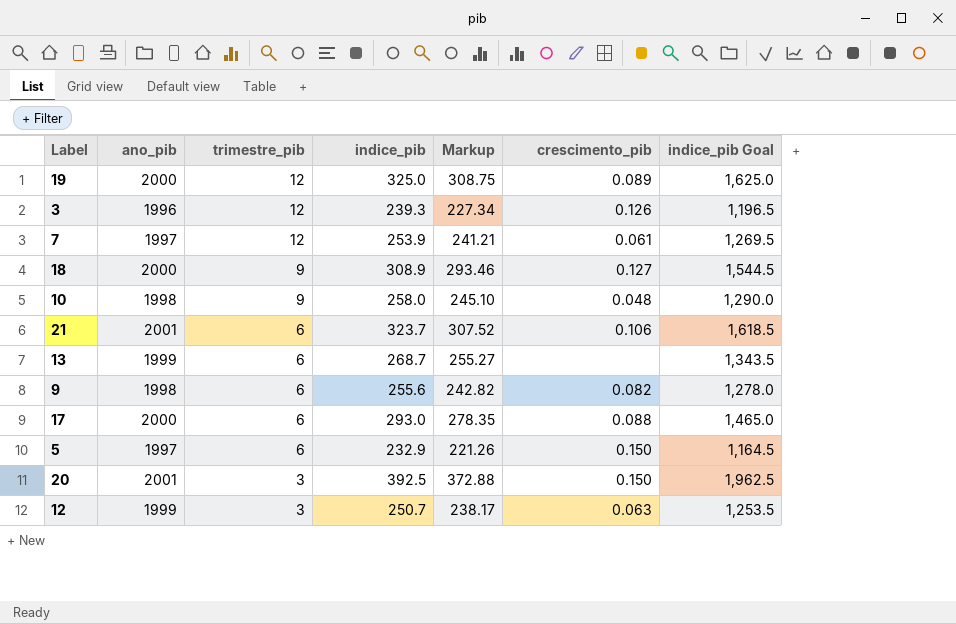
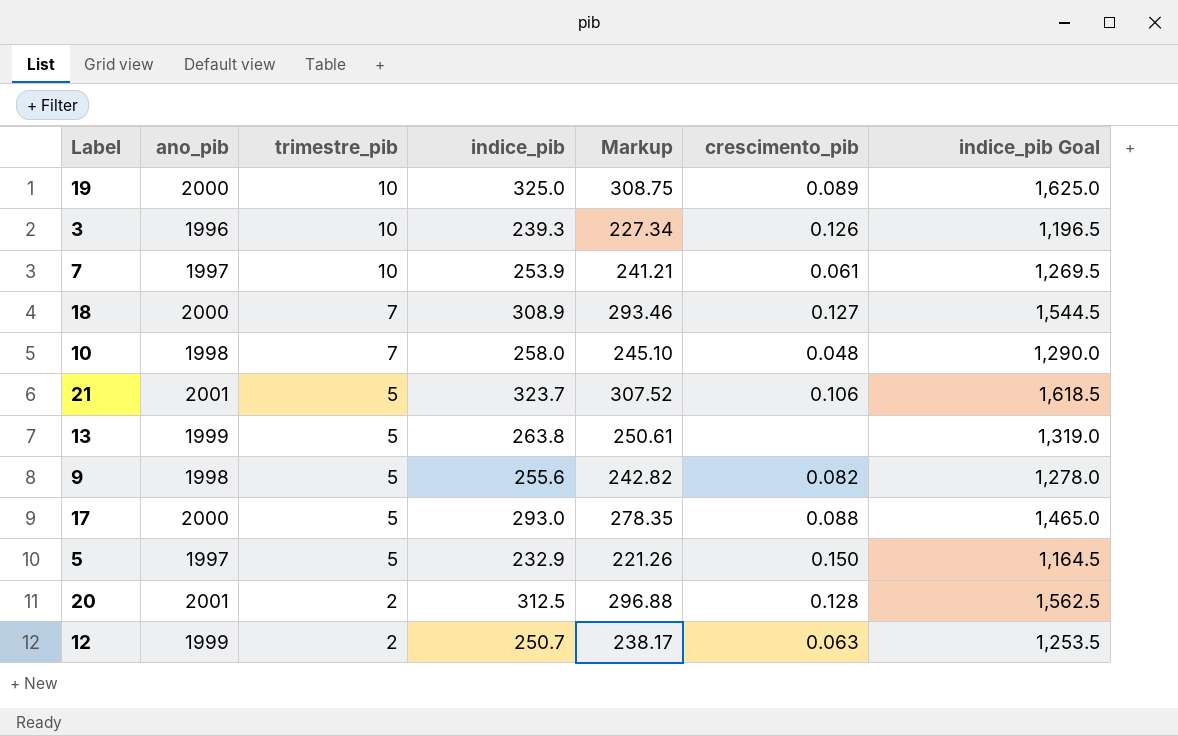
19 | trimestre_pib: 12 -> 10
3 | trimestre_pib: 12 -> 10
7 | trimestre_pib: 12 -> 10
18 | trimestre_pib: 9 -> 7
10 | trimestre_pib: 9 -> 7
21 | trimestre_pib: 6 -> 5
13 | trimestre_pib: 6 -> 5
13 | indice_pib: 268.7 -> 263.8
13 | Markup: 255.27 -> 250.61
13 | indice_pib Goal: 1,343.5 -> 1,319.0
9 | trimestre_pib: 6 -> 5
17 | trimestre_pib: 6 -> 5
5 | trimestre_pib: 6 -> 5
20 | trimestre_pib: 3 -> 2
20 | indice_pib: 392.5 -> 312.5
20 | Markup: 372.88 -> 296.88
20 | crescimento_pib: 0.150 -> 0.128
20 | indice_pib Goal: 1,962.5 -> 1,562.5
12 | trimestre_pib: 3 -> 2

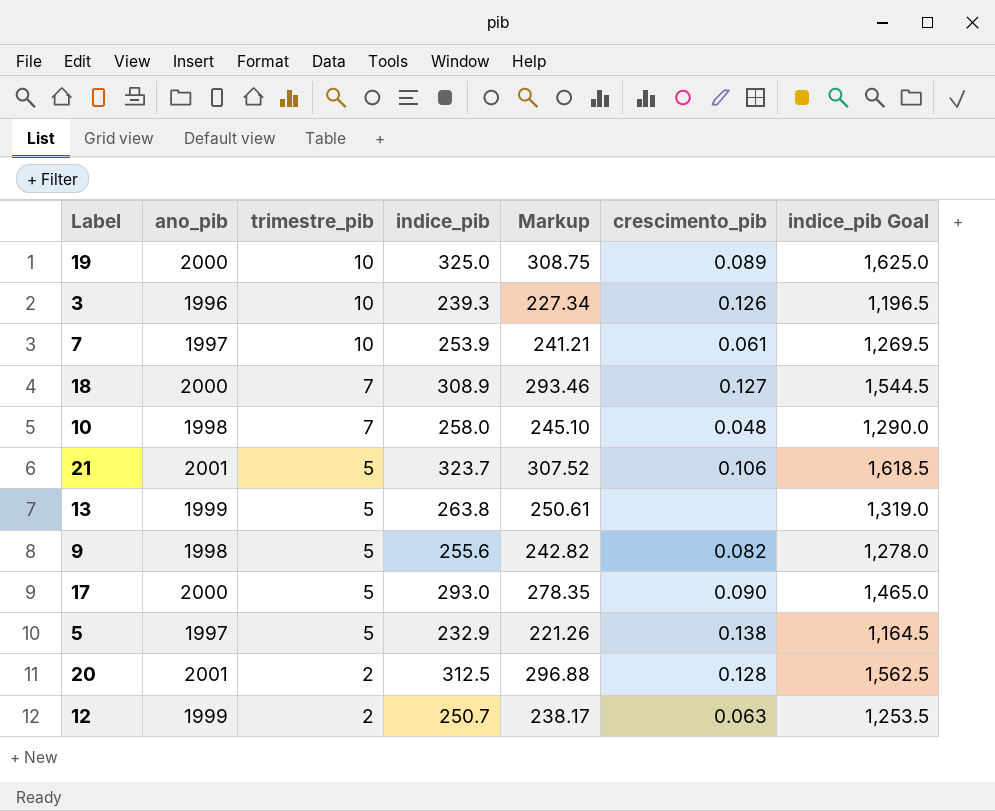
17 | crescimento_pib: 0.088 -> 0.090
5 | crescimento_pib: 0.150 -> 0.138

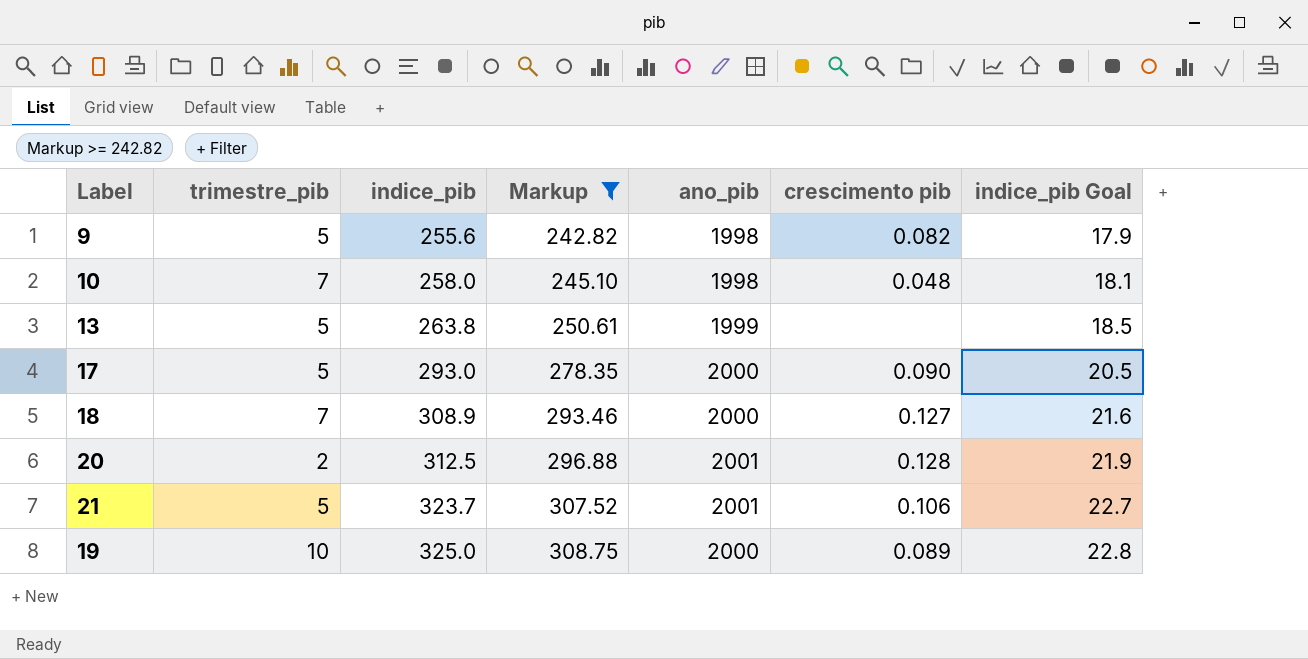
filter: none -> Markup >= 242.82
row order: trimestre_pib descending -> indice_pib ascending
column ano_pib | position: 2 -> 5
column name: crescimento_pib -> crescimento pib
column indice_pib Goal | formula: [indice_pib] * 5 -> [indice_pib] * 0.07

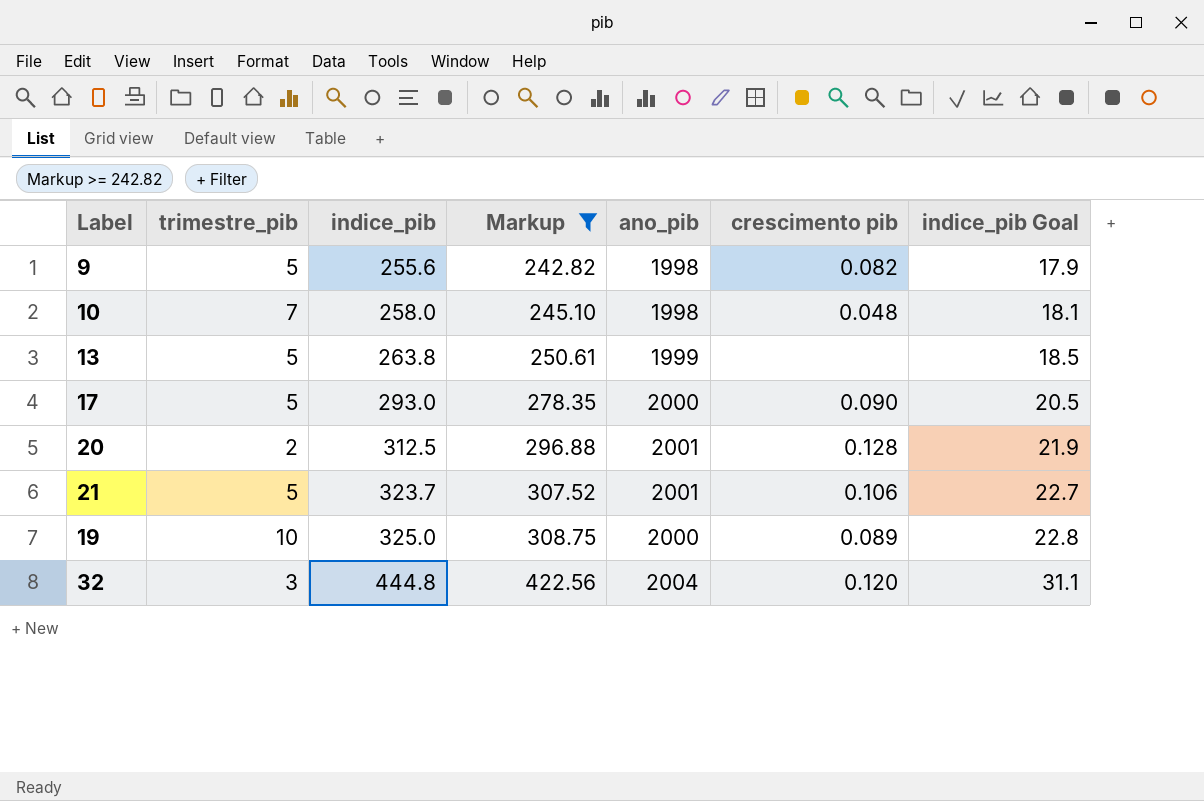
row 18: 7 | 308.9 | 293.46 | 2000 | 0.127 | 21.6 -> none
row 32: none -> 3 | 444.8 | 422.56 | 2004 | 0.120 | 31.1

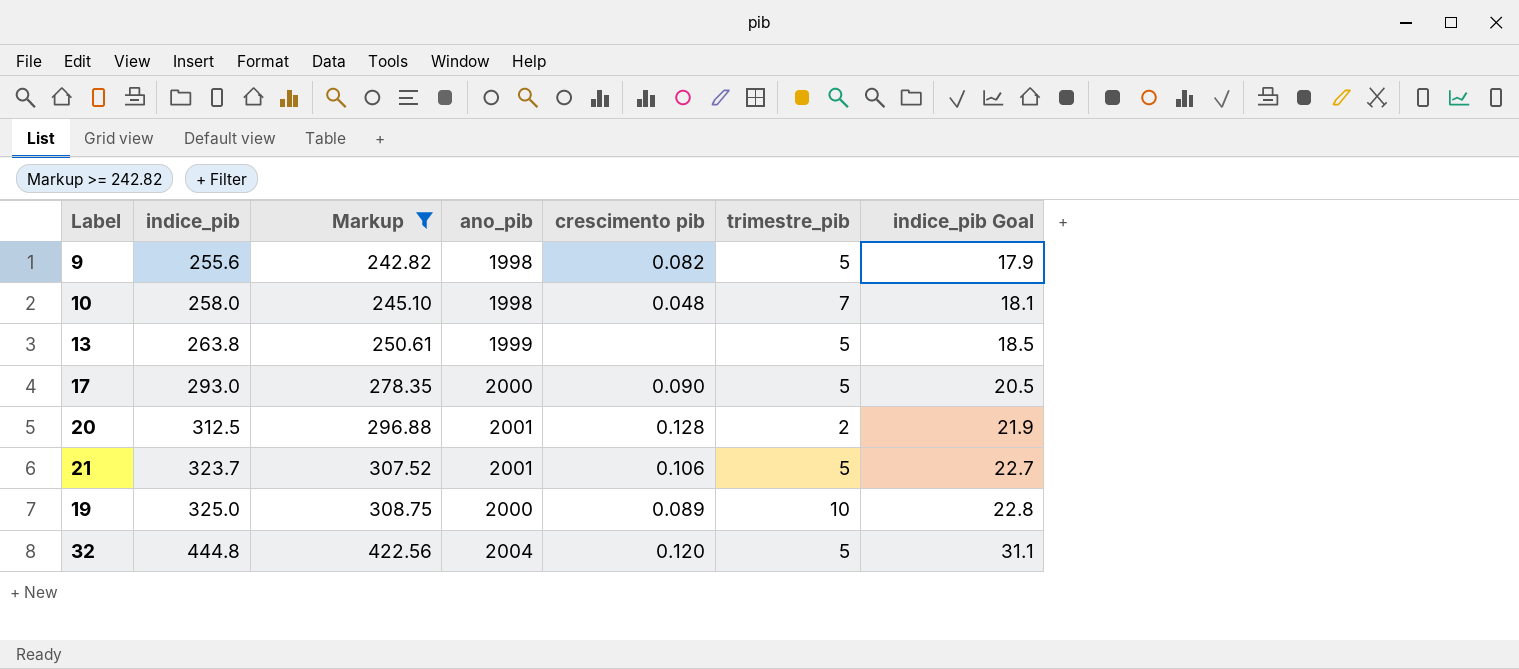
column trimestre_pib | position: 2 -> 6
32 | trimestre_pib: 3 -> 5

